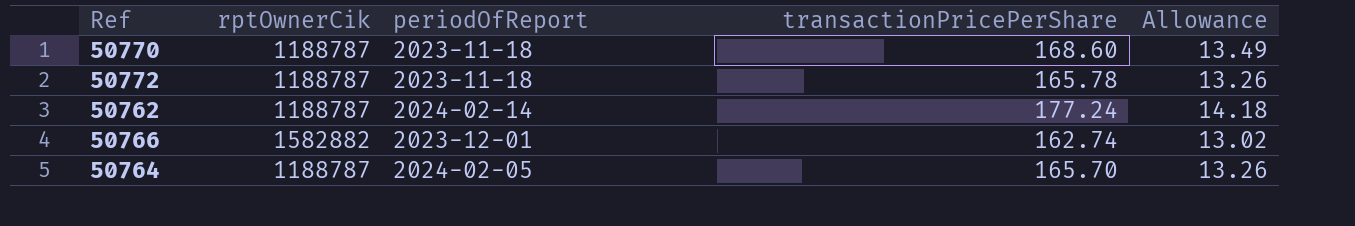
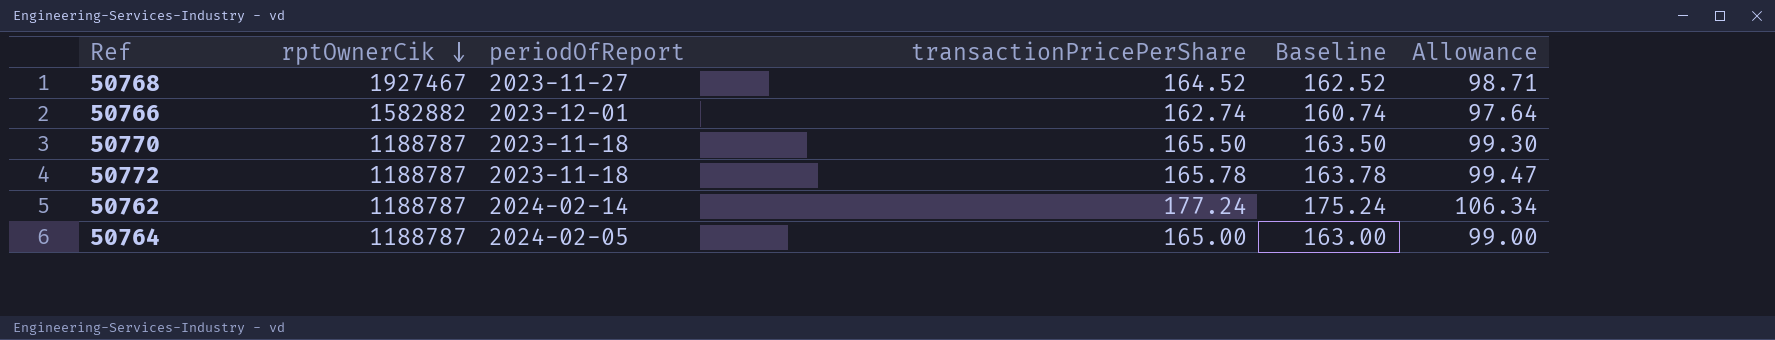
row order: none -> rptOwnerCik descending
column Baseline | formula: none -> [transactionPricePerShare] - 2
column Allowance | formula: [transactionPricePerShare] * 0.08 -> [transactionPricePerShare] * 0.6
row 50768: none -> 1927467 | 2023-11-27 | 164.52 | 162.52 | 98.71
50770 | transactionPricePerShare: 168.60 -> 165.50
50764 | transactionPricePerShare: 165.70 -> 165.00

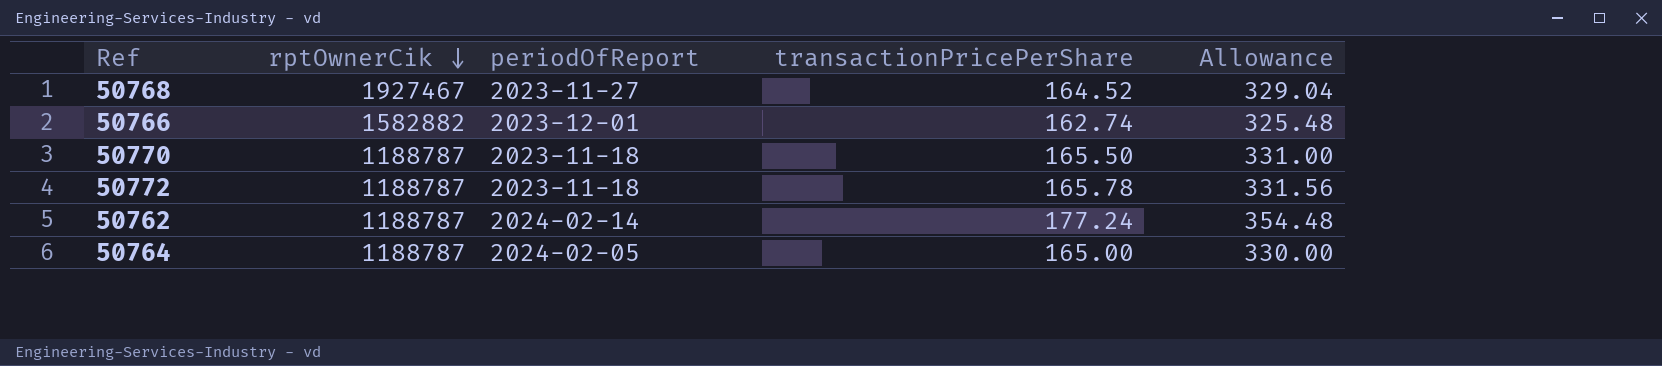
column Baseline | formula: [transactionPricePerShare] - 2 -> none
column Allowance | formula: [transactionPricePerShare] * 0.6 -> [transactionPricePerShare] * 2

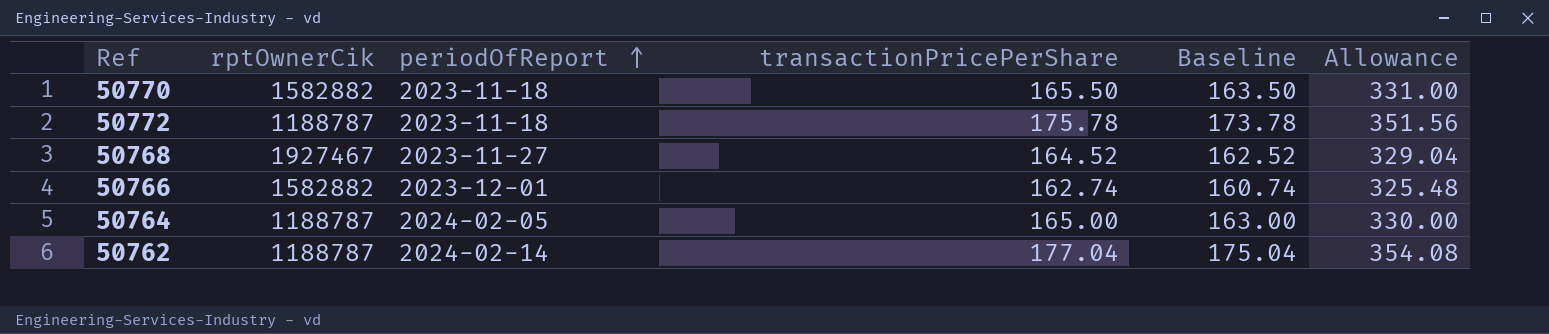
row order: rptOwnerCik descending -> periodOfReport ascending
column Baseline | formula: none -> [transactionPricePerShare] - 2
50770 | rptOwnerCik: 1188787 -> 1582882
50772 | transactionPricePerShare: 165.78 -> 175.78
50772 | Allowance: 331.56 -> 351.56
50762 | transactionPricePerShare: 177.24 -> 177.04
50762 | Allowance: 354.48 -> 354.08

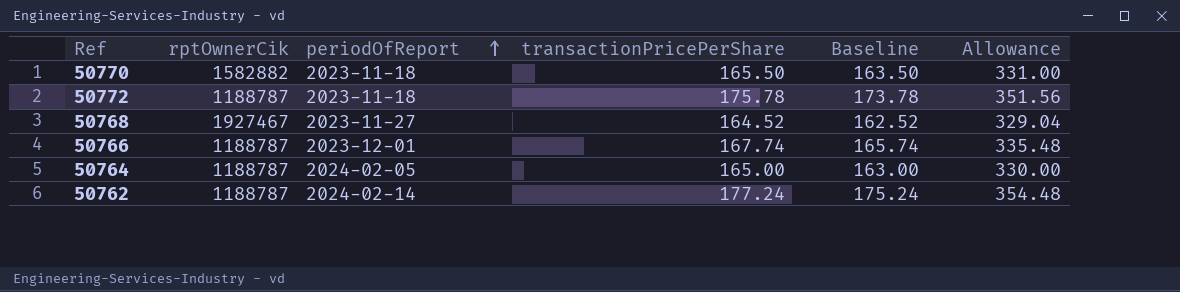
50766 | rptOwnerCik: 1582882 -> 1188787
50766 | transactionPricePerShare: 162.74 -> 167.74
50766 | Baseline: 160.74 -> 165.74
50766 | Allowance: 325.48 -> 335.48
50762 | transactionPricePerShare: 177.04 -> 177.24
50762 | Baseline: 175.04 -> 175.24
50762 | Allowance: 354.08 -> 354.48

